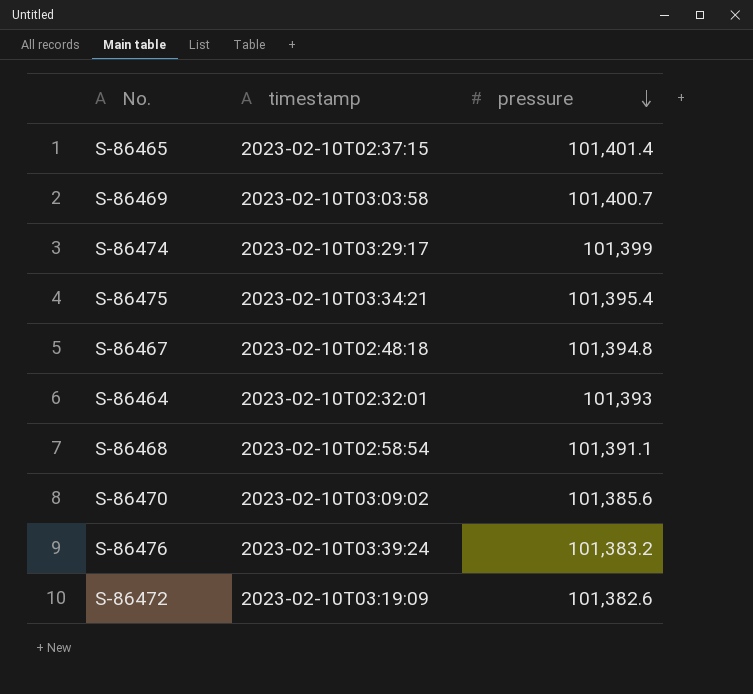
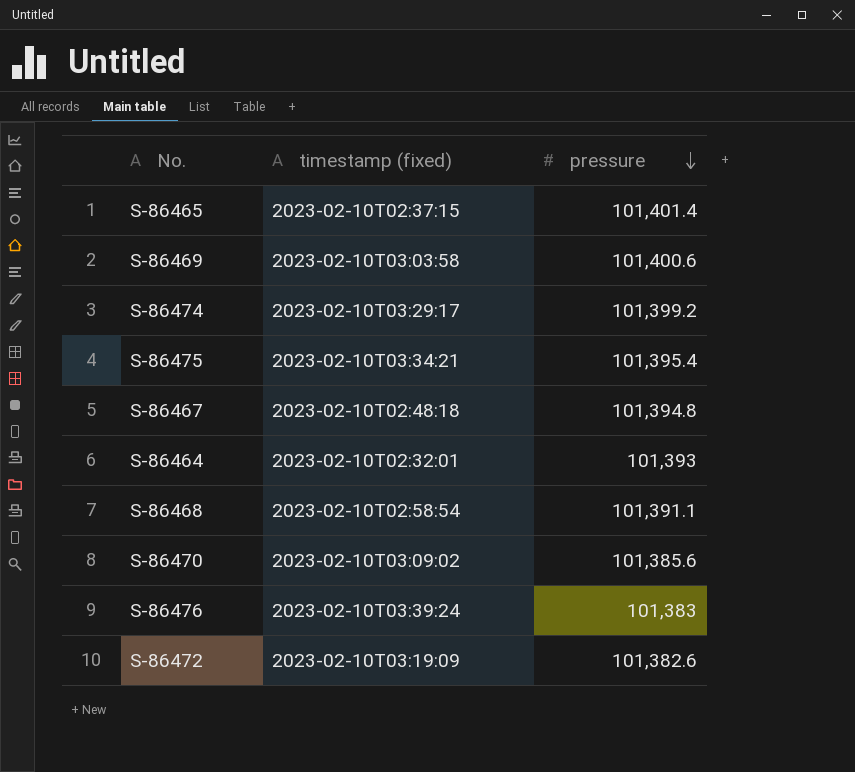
column name: timestamp -> timestamp (fixed)
S-86469 | pressure: 101,400.7 -> 101,400.6
S-86474 | pressure: 101,399 -> 101,399.2
S-86476 | pressure: 101,383.2 -> 101,383

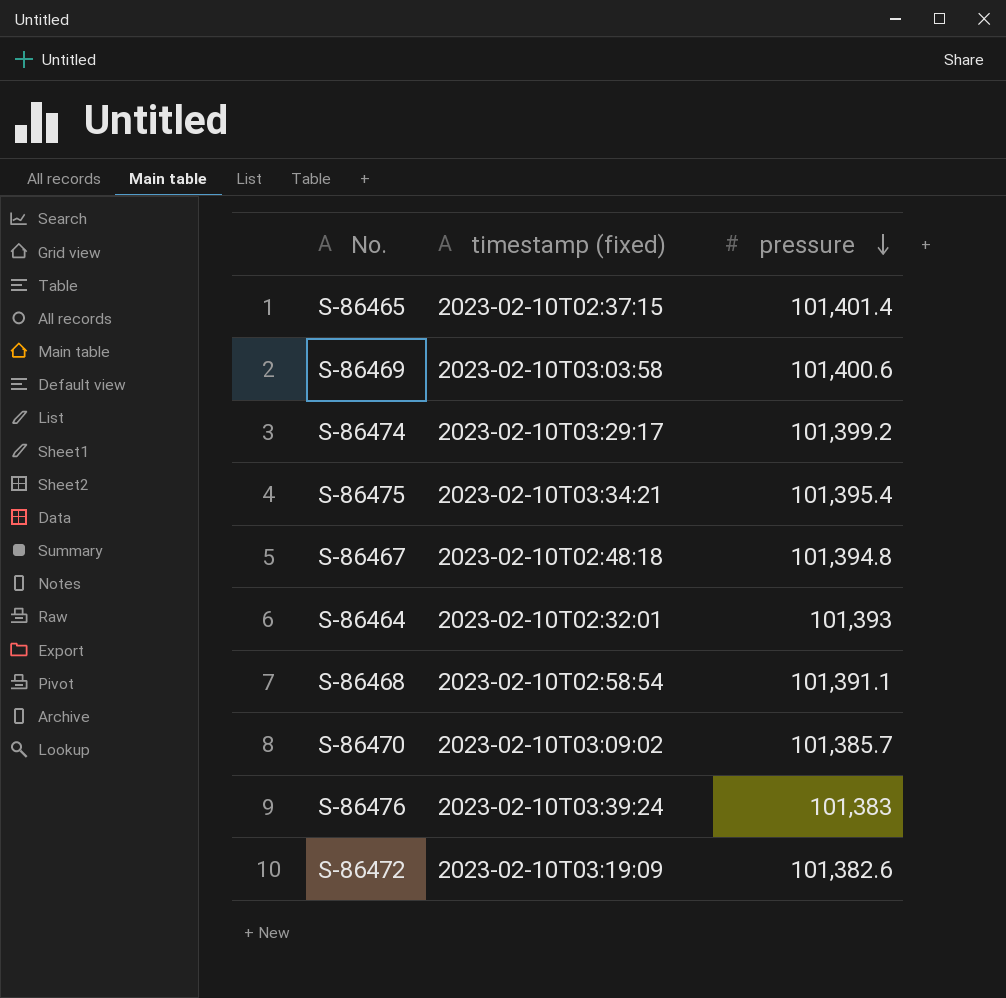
S-86470 | pressure: 101,385.6 -> 101,385.7

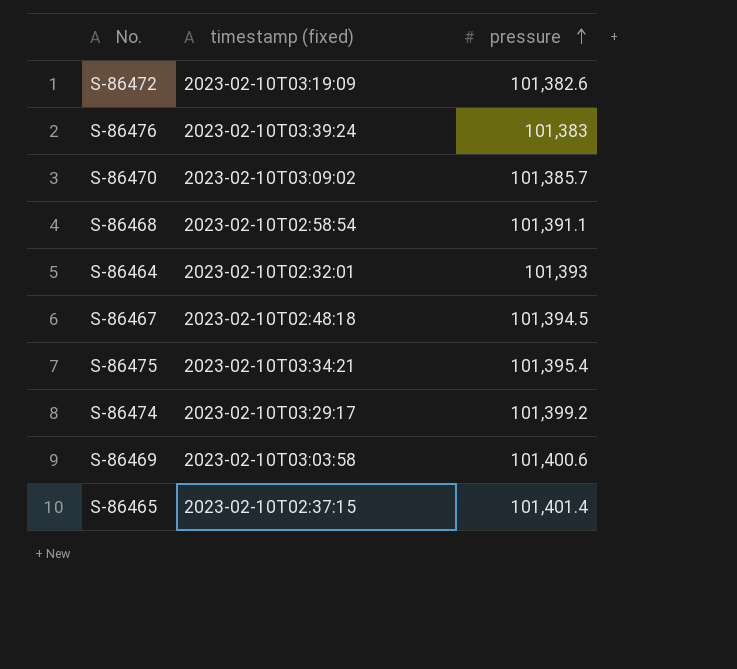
row order: pressure descending -> pressure ascending
S-86467 | pressure: 101,394.8 -> 101,394.5

